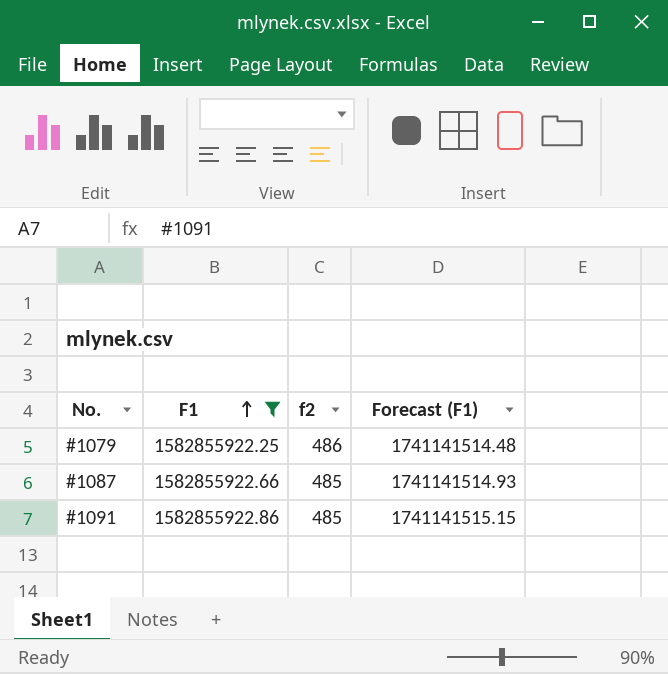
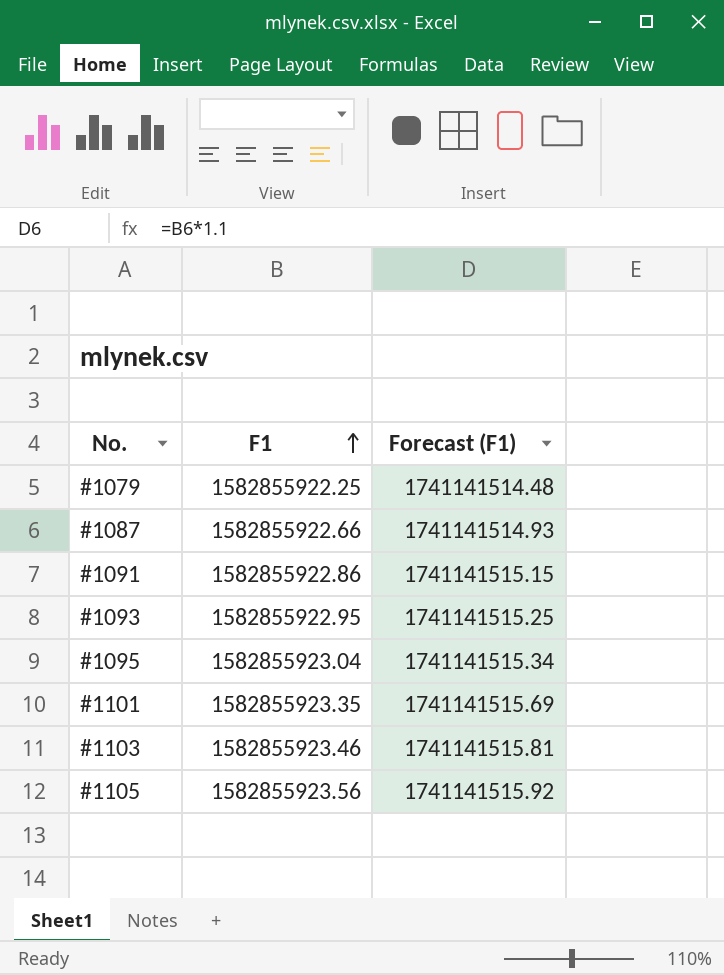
filter: F1 <= 1582855922.86 -> none
column f2 | position: 3 -> none

